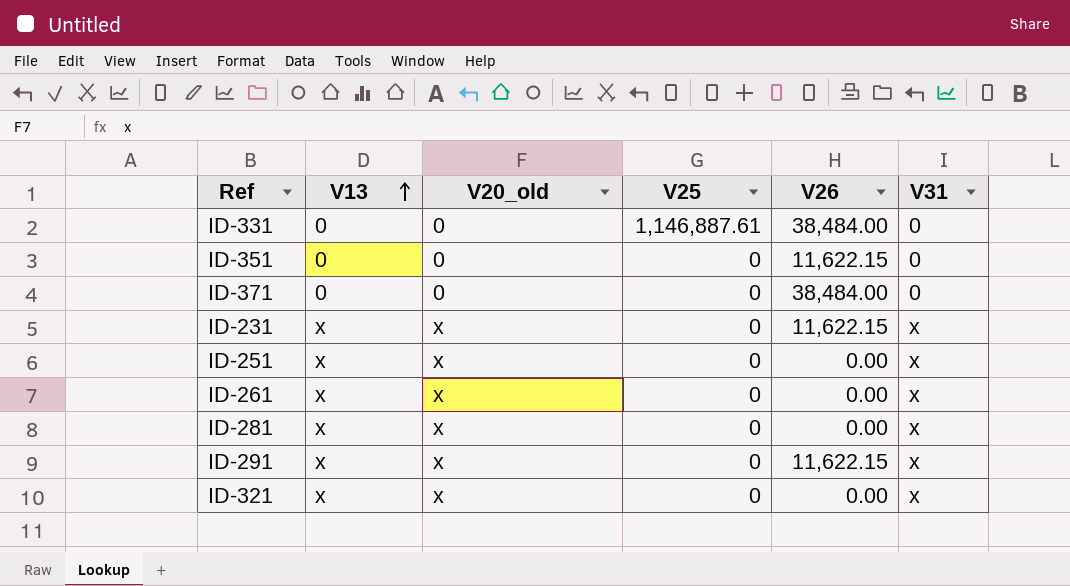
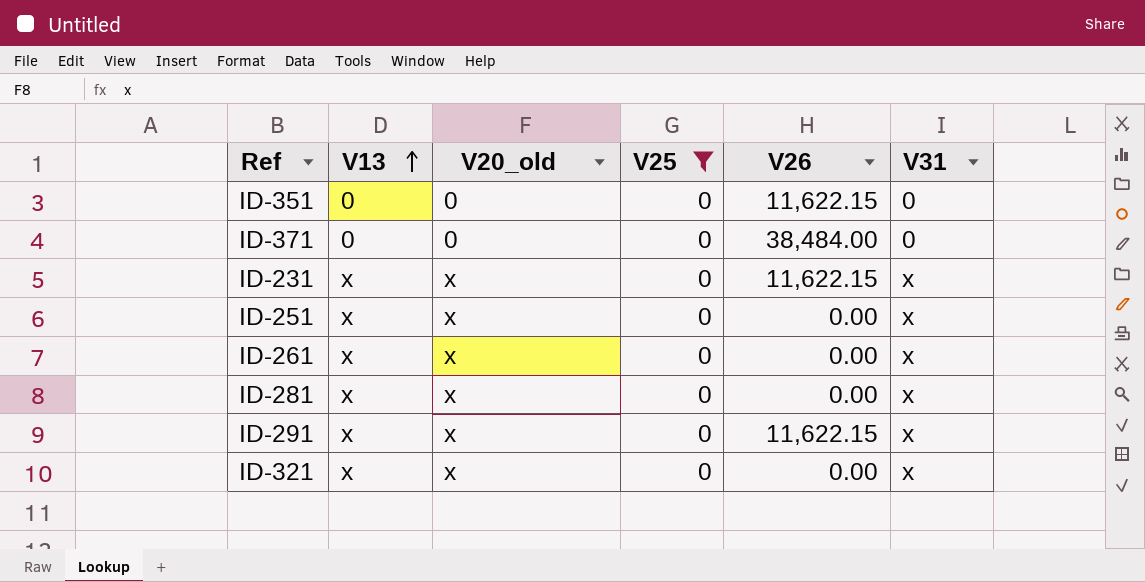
filter: none -> V25 = 0

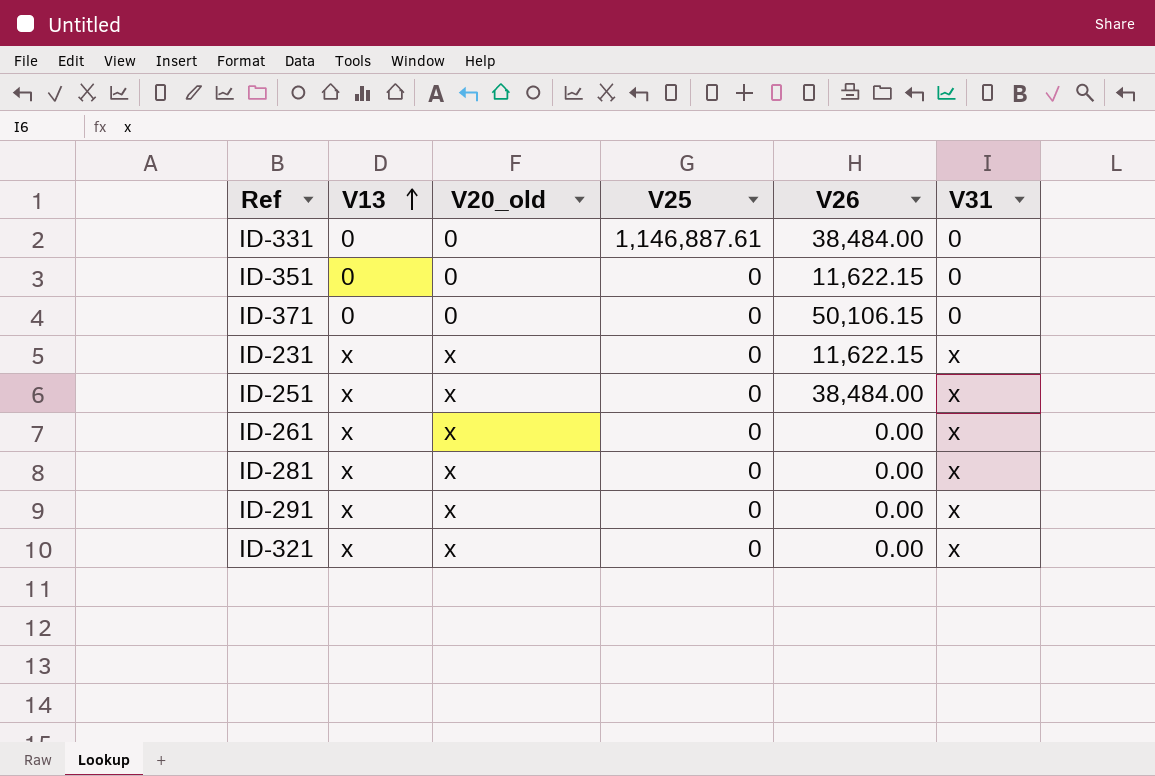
filter: V25 = 0 -> none
ID-371 | V26: 38,484.00 -> 50,106.15
ID-251 | V26: 0.00 -> 38,484.00
ID-291 | V26: 11,622.15 -> 0.00

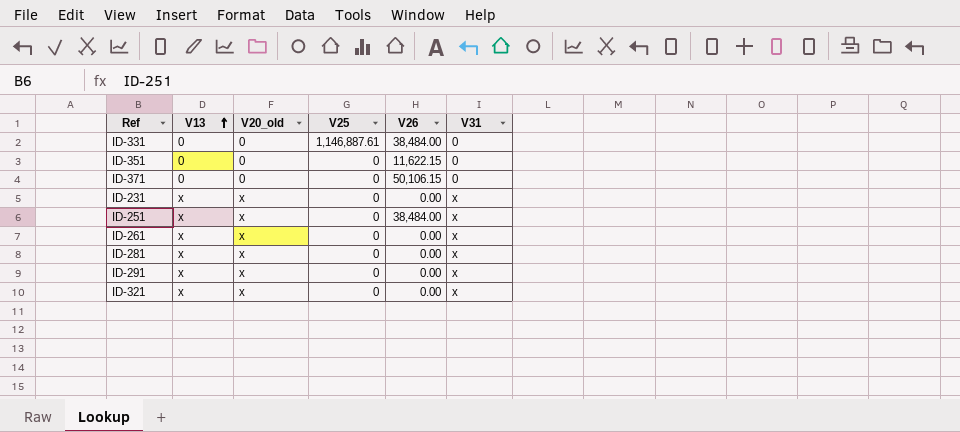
ID-231 | V26: 11,622.15 -> 0.00

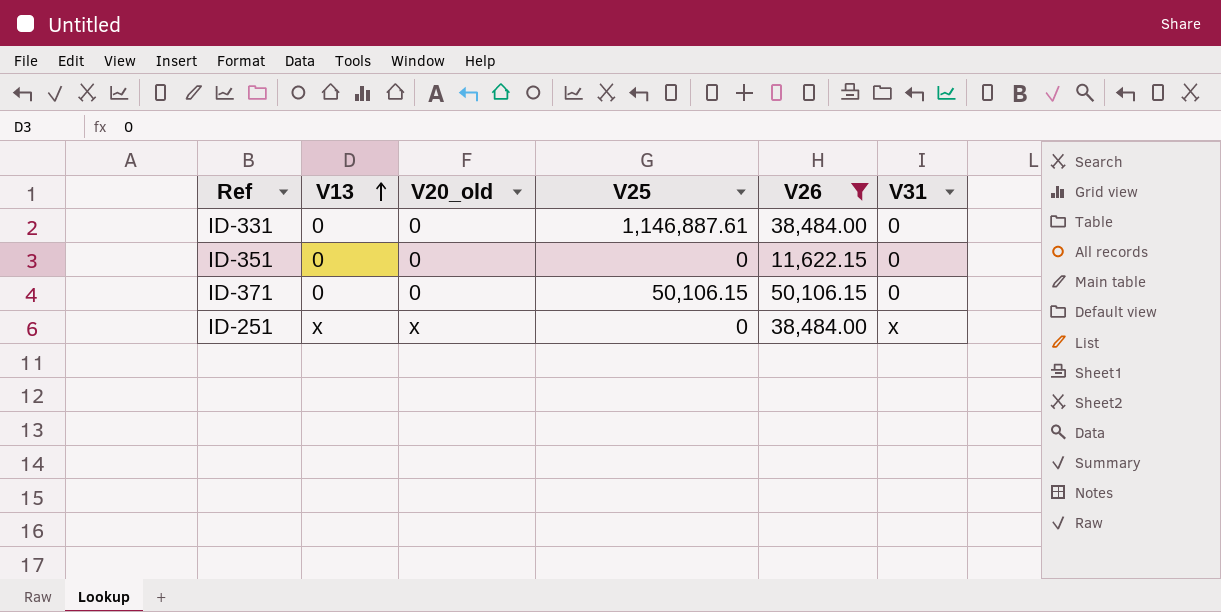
filter: none -> V26 != 0.00
ID-371 | V25: 0 -> 50,106.15

